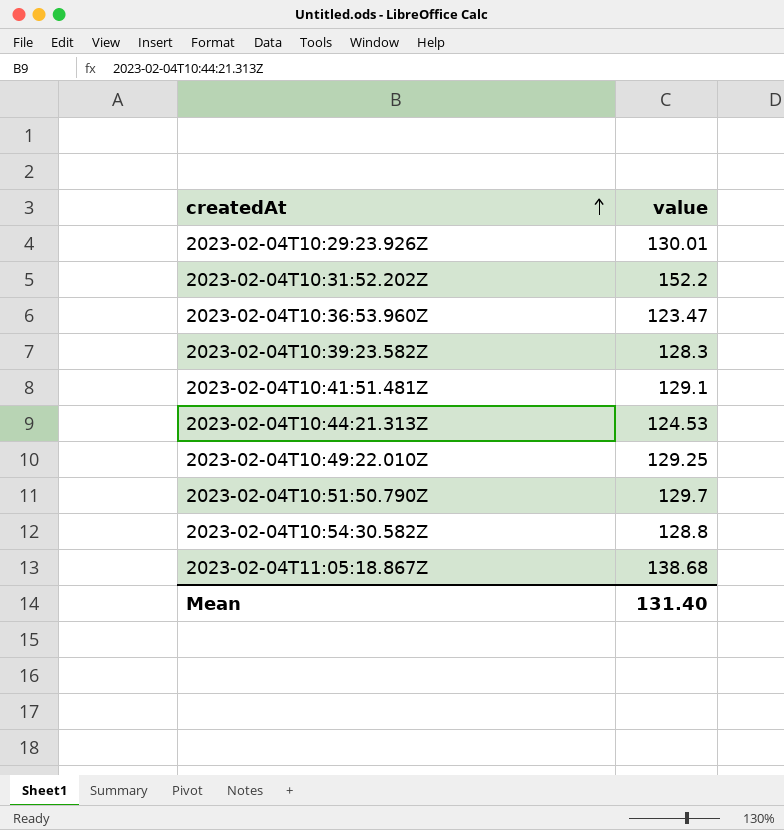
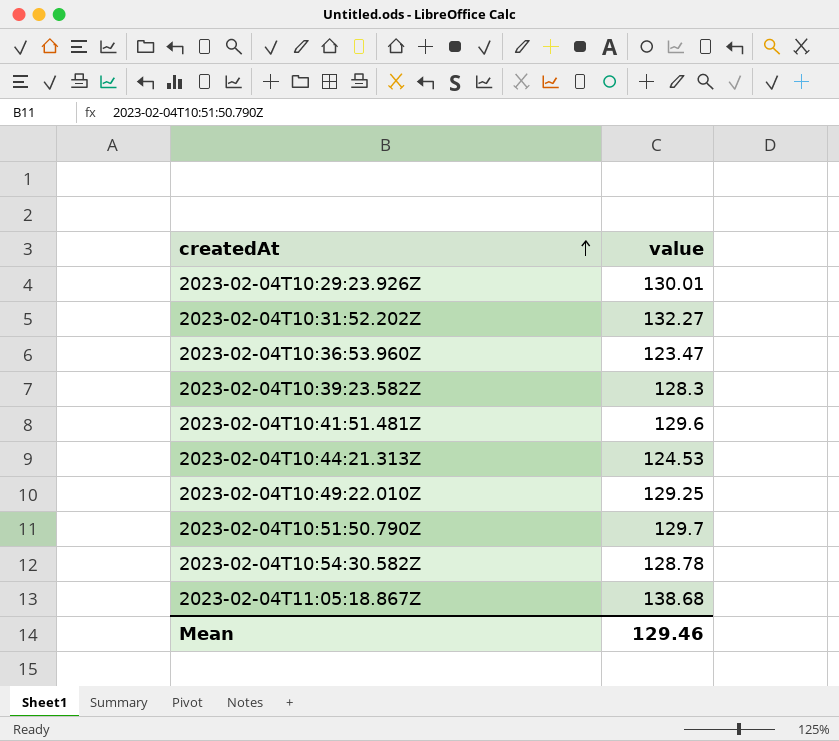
2023-02-04T10:31:52.202Z | value: 152.2 -> 132.27
2023-02-04T10:41:51.481Z | value: 129.1 -> 129.6
2023-02-04T10:54:30.582Z | value: 128.8 -> 128.78
Mean | value: 131.40 -> 129.46

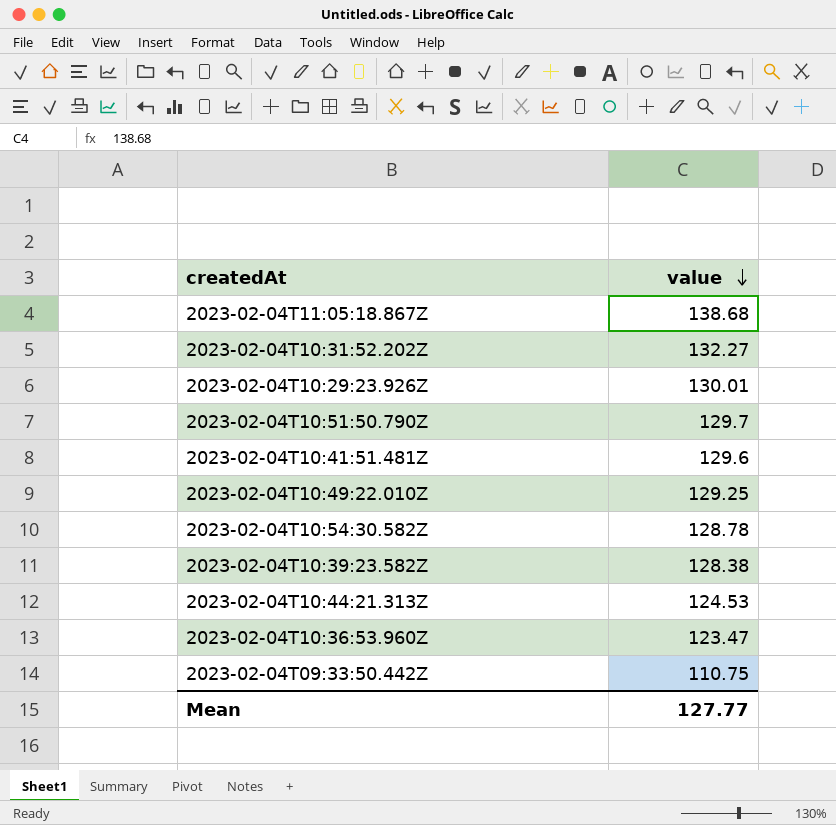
row order: createdAt ascending -> value descending
2023-02-04T10:39:23.582Z | value: 128.3 -> 128.38
row 2023-02-04T09:33:50.442Z: none -> 110.75
Mean | value: 129.46 -> 127.77

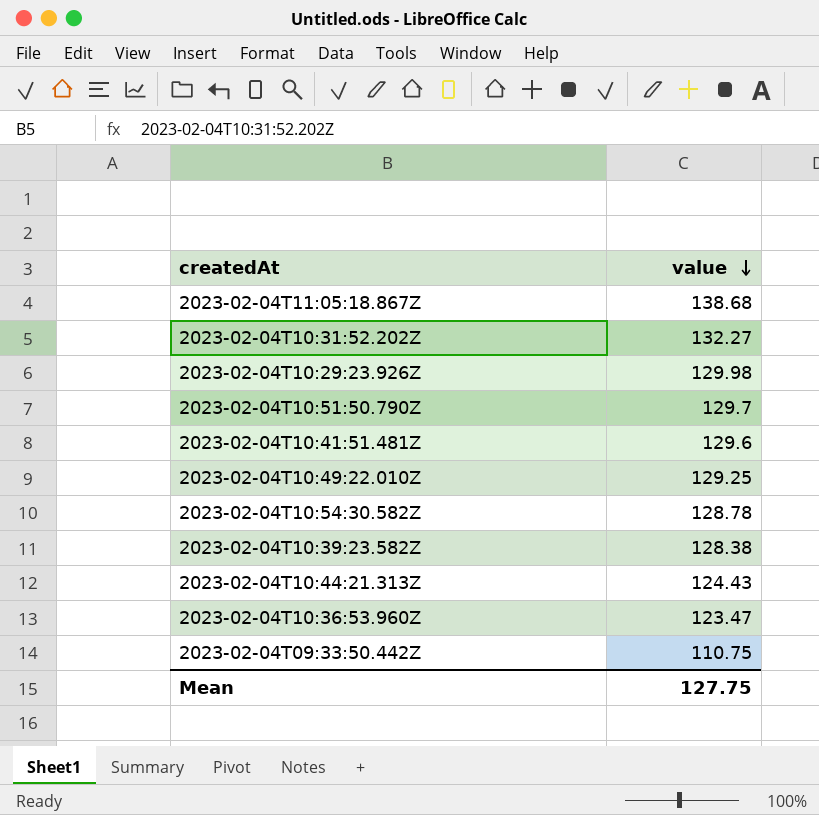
2023-02-04T10:29:23.926Z | value: 130.01 -> 129.98
2023-02-04T10:44:21.313Z | value: 124.53 -> 124.43
Mean | value: 127.77 -> 127.75

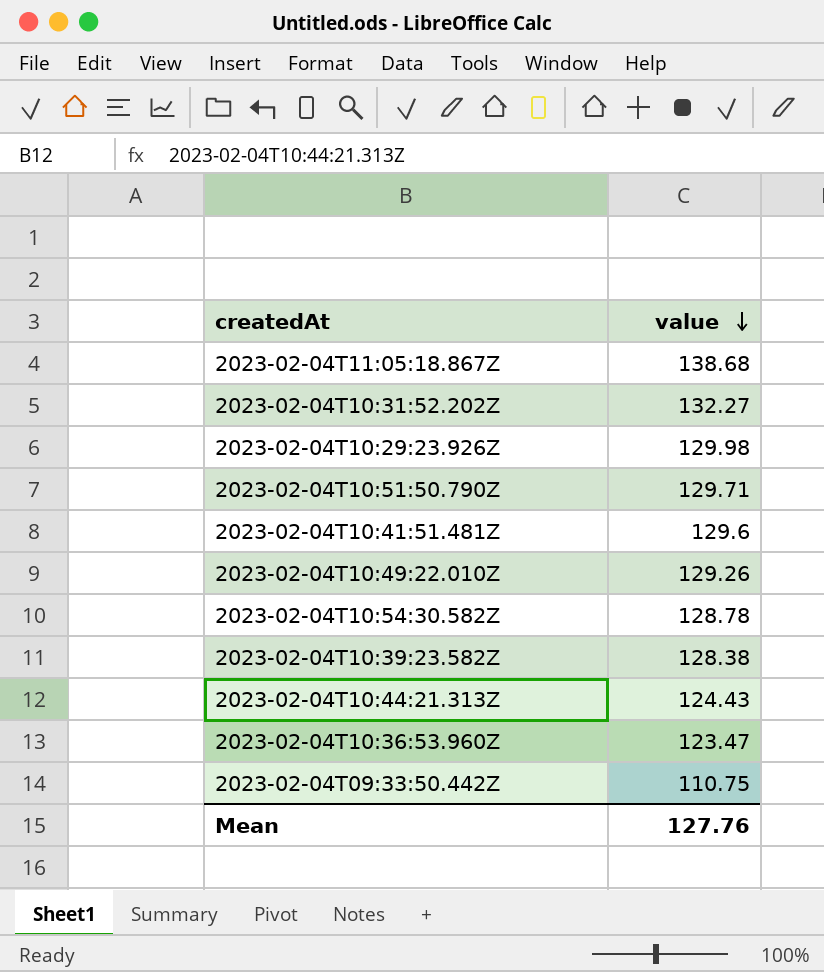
2023-02-04T10:51:50.790Z | value: 129.7 -> 129.71
2023-02-04T10:49:22.010Z | value: 129.25 -> 129.26
Mean | value: 127.75 -> 127.76

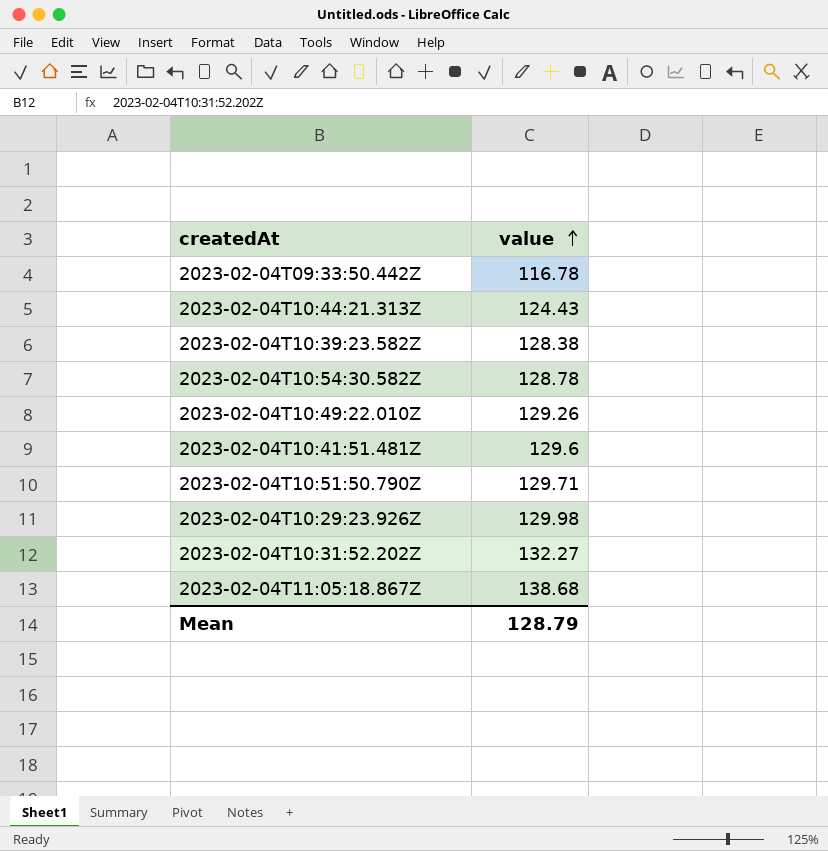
row order: value descending -> value ascending
row 2023-02-04T10:36:53.960Z: 123.47 -> none
2023-02-04T09:33:50.442Z | value: 110.75 -> 116.78
Mean | value: 127.76 -> 128.79

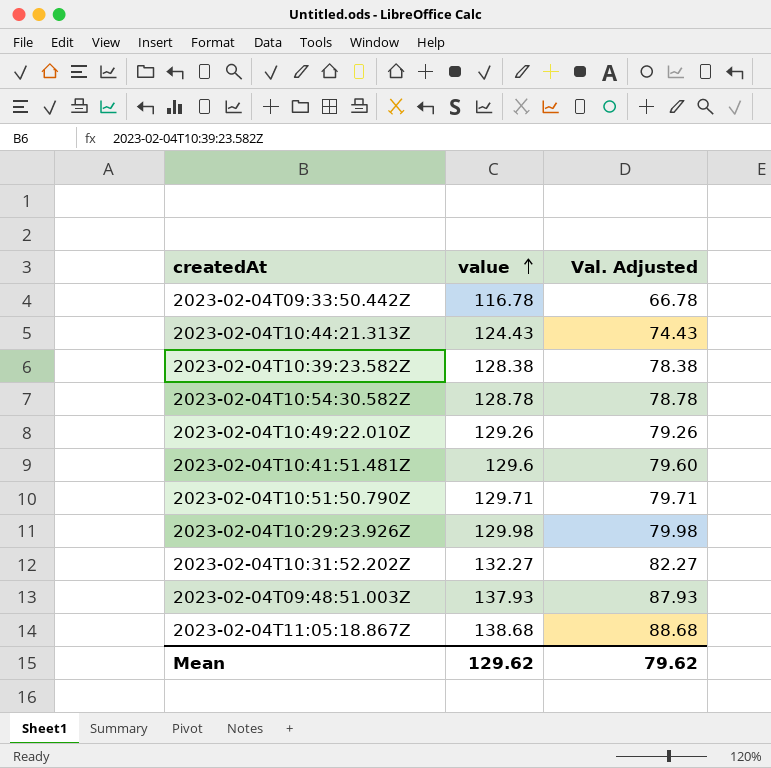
column Val. Adjusted | formula: none -> [value] - 50
row 2023-02-04T09:48:51.003Z: none -> 137.93 | 87.93
Mean | value: 128.79 -> 129.62

